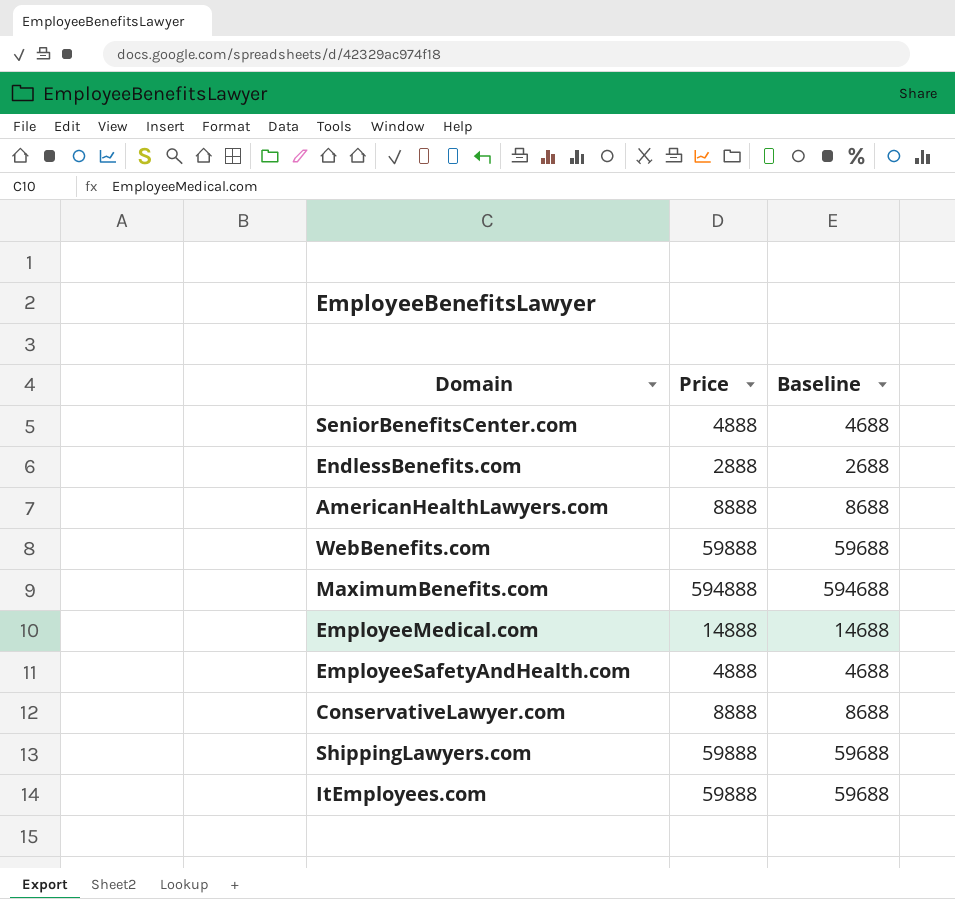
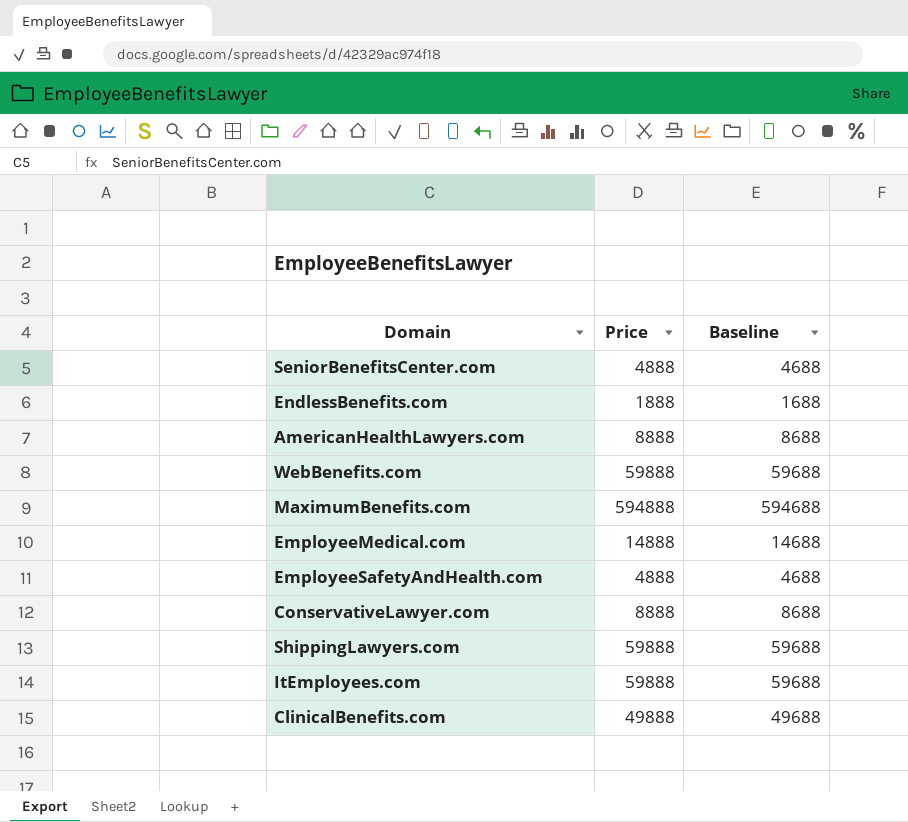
EndlessBenefits.com | Price: 2888 -> 1888
EndlessBenefits.com | Baseline: 2688 -> 1688
row ClinicalBenefits.com: none -> 49888 | 49688

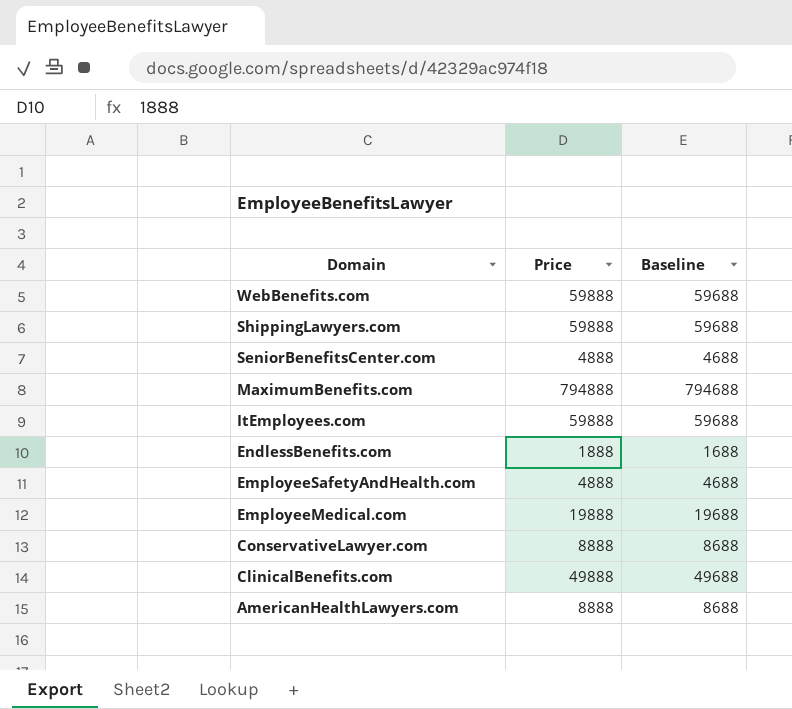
row order: none -> Domain descending
MaximumBenefits.com | Price: 594888 -> 794888
MaximumBenefits.com | Baseline: 594688 -> 794688
EmployeeMedical.com | Price: 14888 -> 19888
EmployeeMedical.com | Baseline: 14688 -> 19688

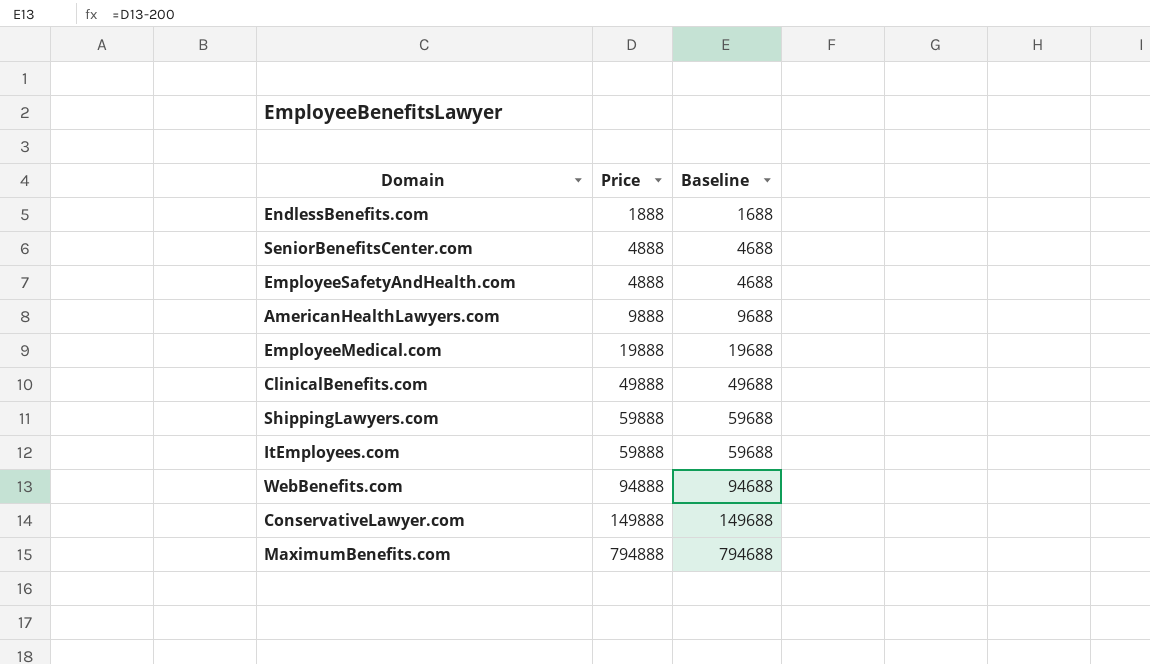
row order: Domain descending -> Price ascending
AmericanHealthLawyers.com | Price: 8888 -> 9888
AmericanHealthLawyers.com | Baseline: 8688 -> 9688
WebBenefits.com | Price: 59888 -> 94888
WebBenefits.com | Baseline: 59688 -> 94688
ConservativeLawyer.com | Price: 8888 -> 149888
ConservativeLawyer.com | Baseline: 8688 -> 149688

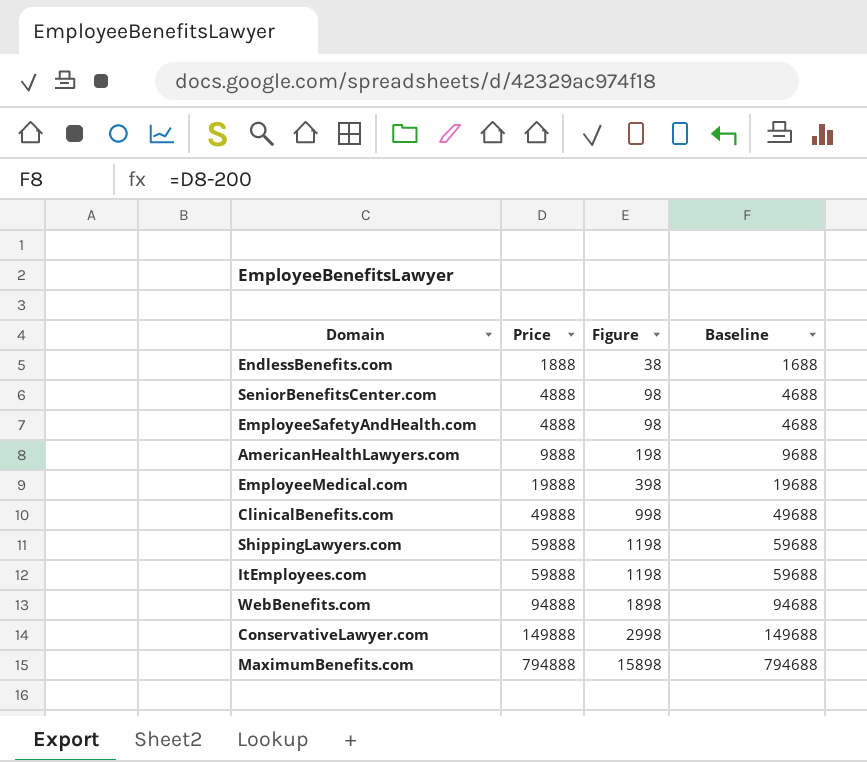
column Figure | formula: none -> [Price] * 0.02

